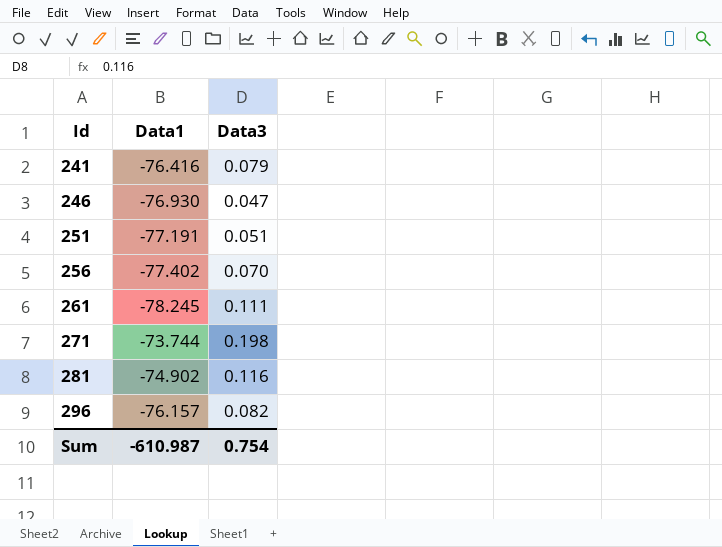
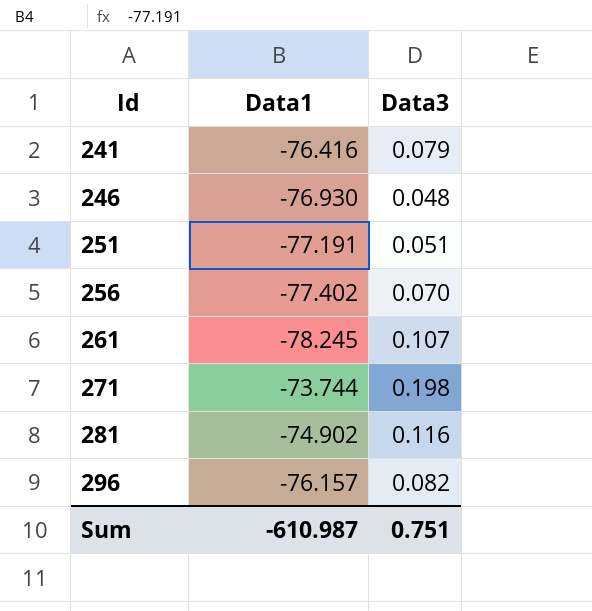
246 | Data3: 0.047 -> 0.048
261 | Data3: 0.111 -> 0.107
Sum | Data3: 0.754 -> 0.751

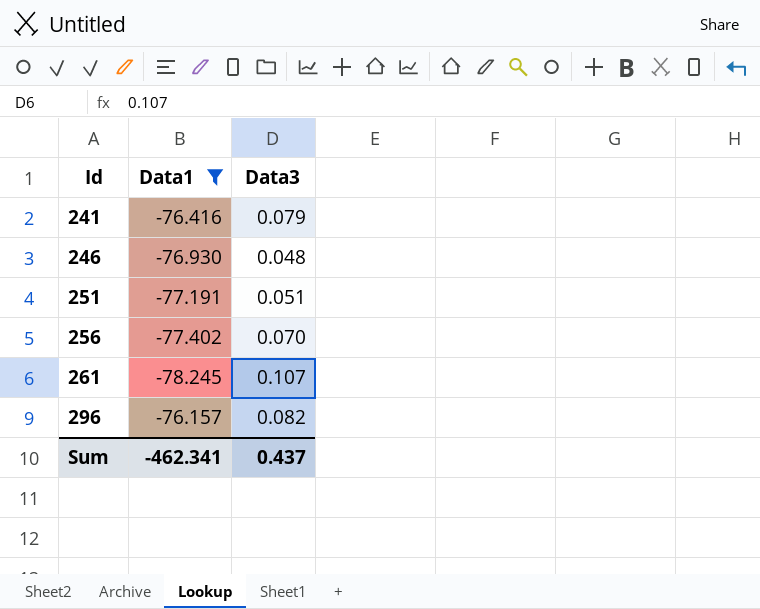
filter: none -> Data1 <= -76.157
Sum | Data1: -610.987 -> -462.341
Sum | Data3: 0.751 -> 0.437

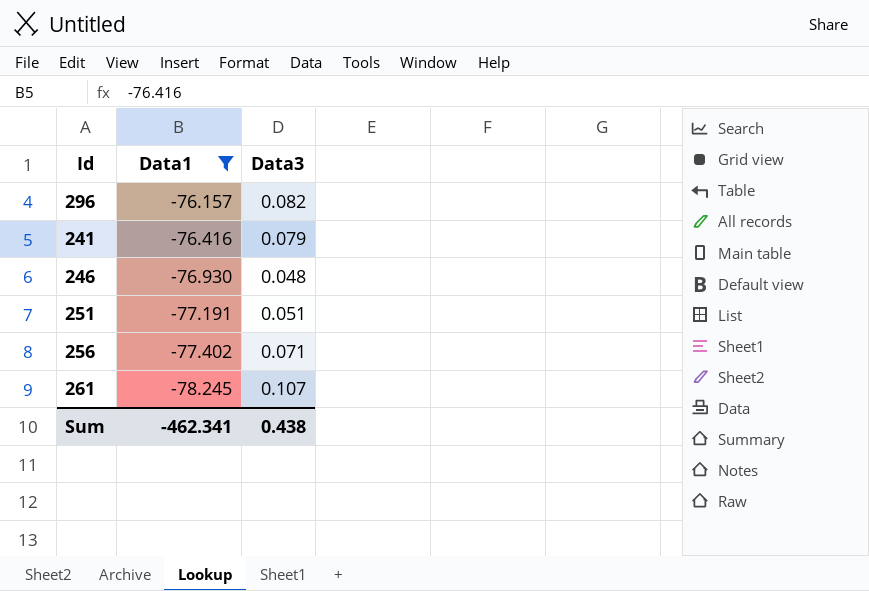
row order: Id ascending -> Data1 descending
256 | Data3: 0.070 -> 0.071
Sum | Data3: 0.437 -> 0.438

